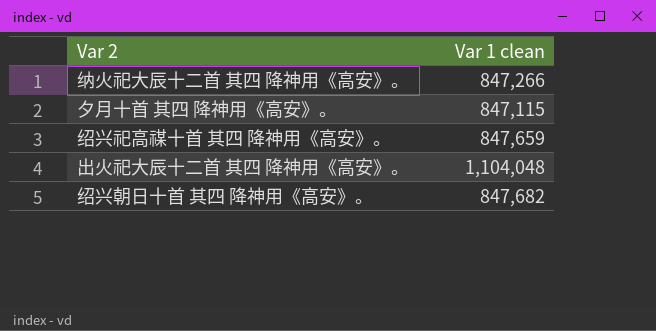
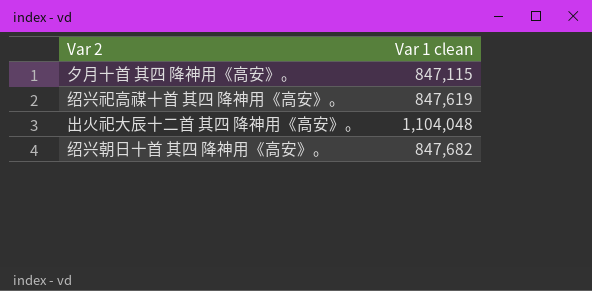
row 纳火祀大辰十二首 其四 降神用《高安》。: 847,266 -> none
绍兴祀高禖十首 其四 降神用《高安》。 | Var 1 clean: 847,659 -> 847,619

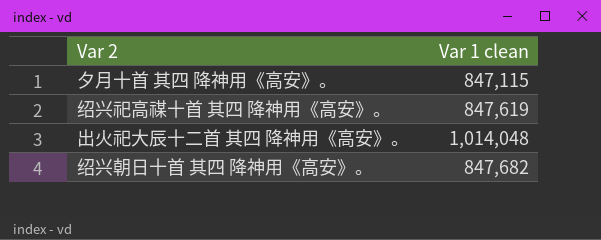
出火祀大辰十二首 其四 降神用《高安》。 | Var 1 clean: 1,104,048 -> 1,014,048

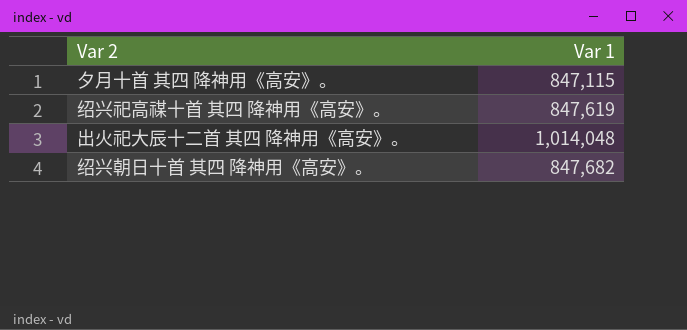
column name: Var 1 clean -> Var 1

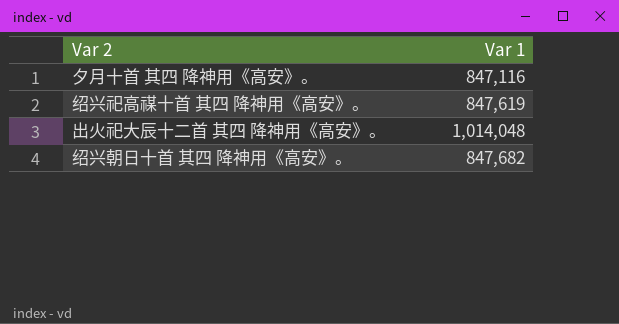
夕月十首 其四 降神用《高安》。 | Var 1: 847,115 -> 847,116

